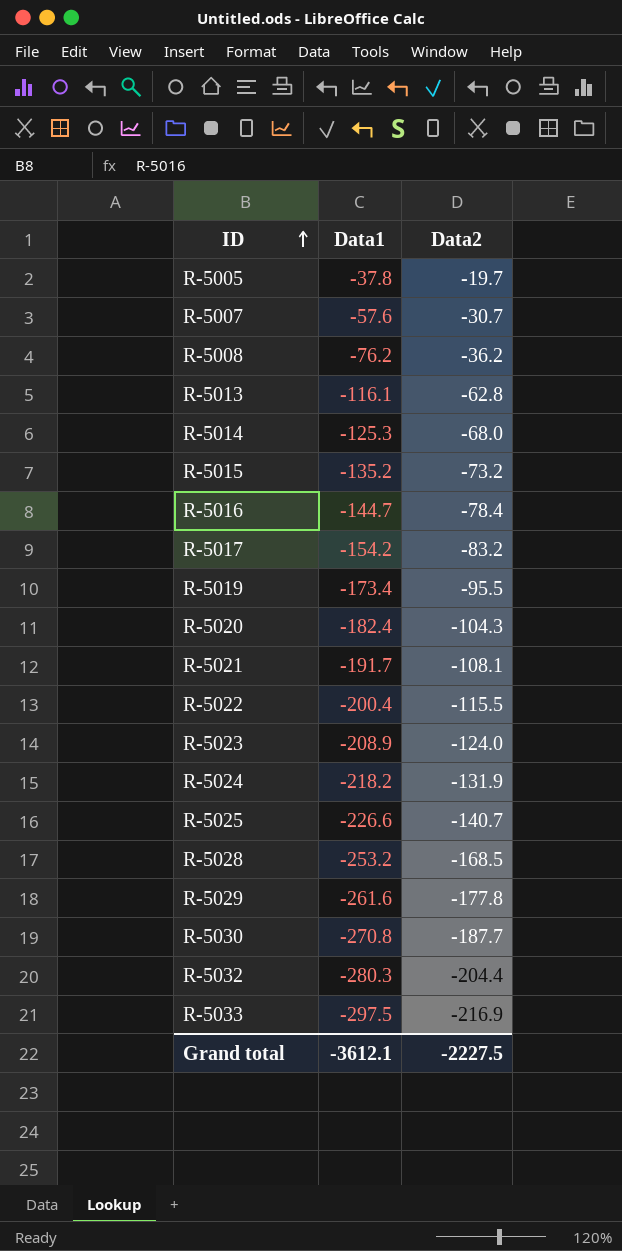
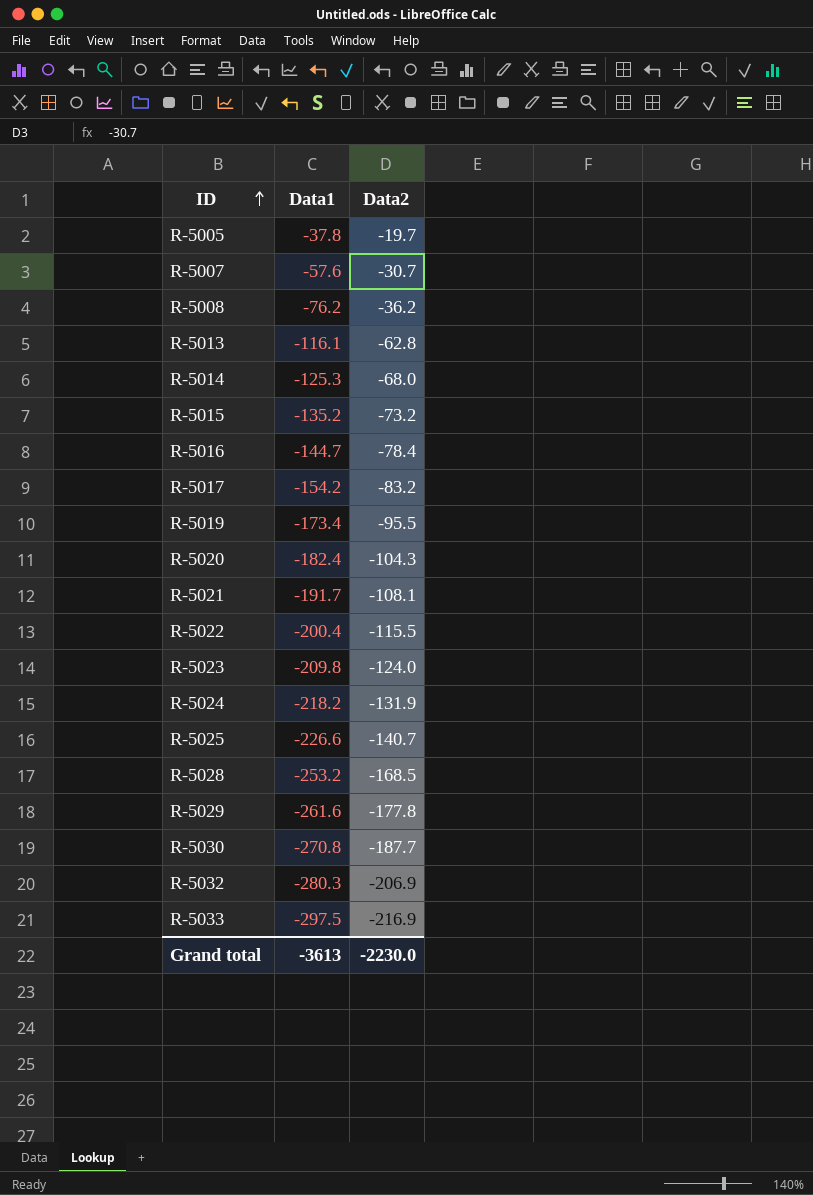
R-5023 | Data1: -208.9 -> -209.8
R-5032 | Data2: -204.4 -> -206.9
Grand total | Data1: -3612.1 -> -3613
Grand total | Data2: -2227.5 -> -2230.0

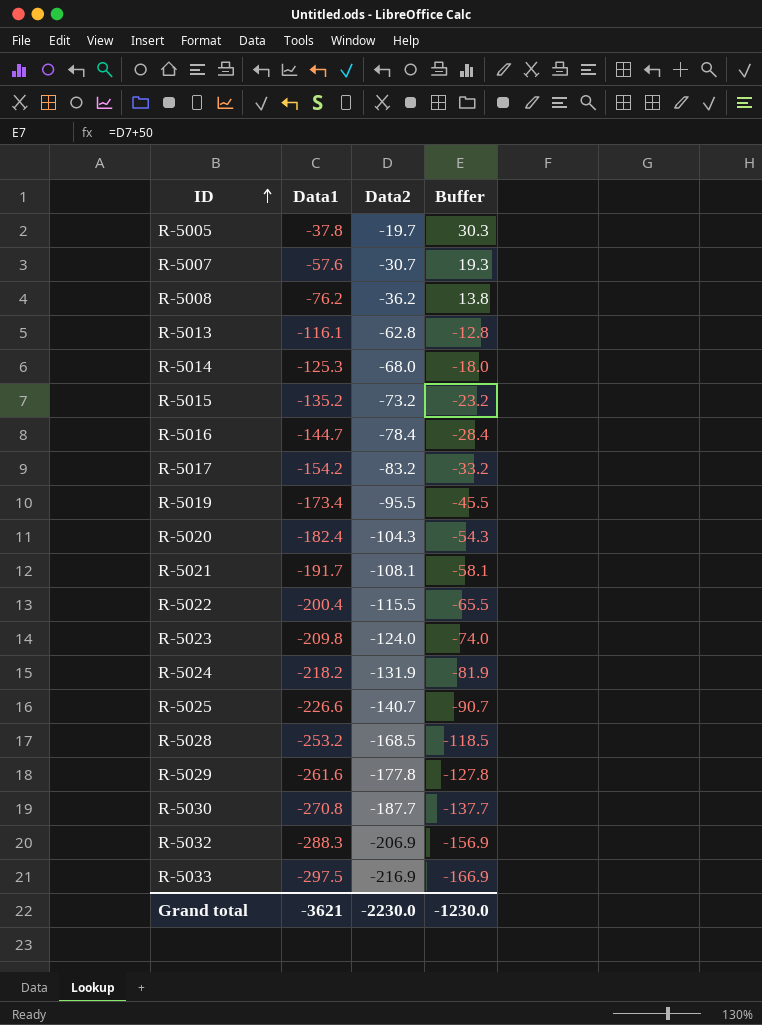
column Buffer | formula: none -> [Data2] + 50
R-5032 | Data1: -280.3 -> -288.3
Grand total | Data1: -3613 -> -3621

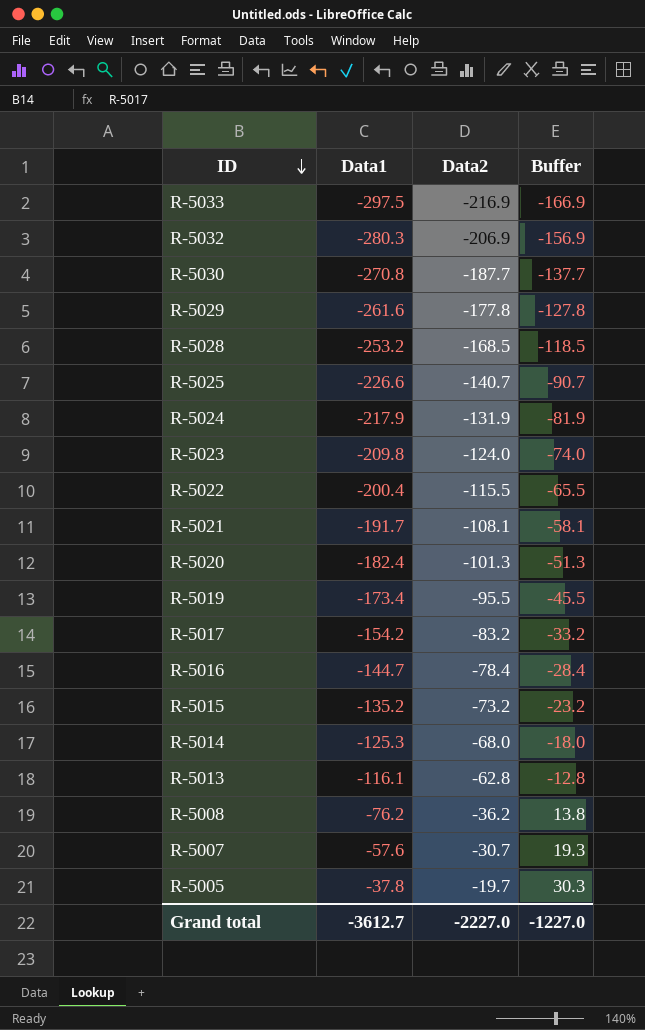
row order: ID ascending -> ID descending
R-5032 | Data1: -288.3 -> -280.3
R-5024 | Data1: -218.2 -> -217.9
R-5020 | Data2: -104.3 -> -101.3
R-5020 | Buffer: -54.3 -> -51.3
Grand total | Data1: -3621 -> -3612.7
Grand total | Data2: -2230.0 -> -2227.0
Grand total | Buffer: -1230.0 -> -1227.0

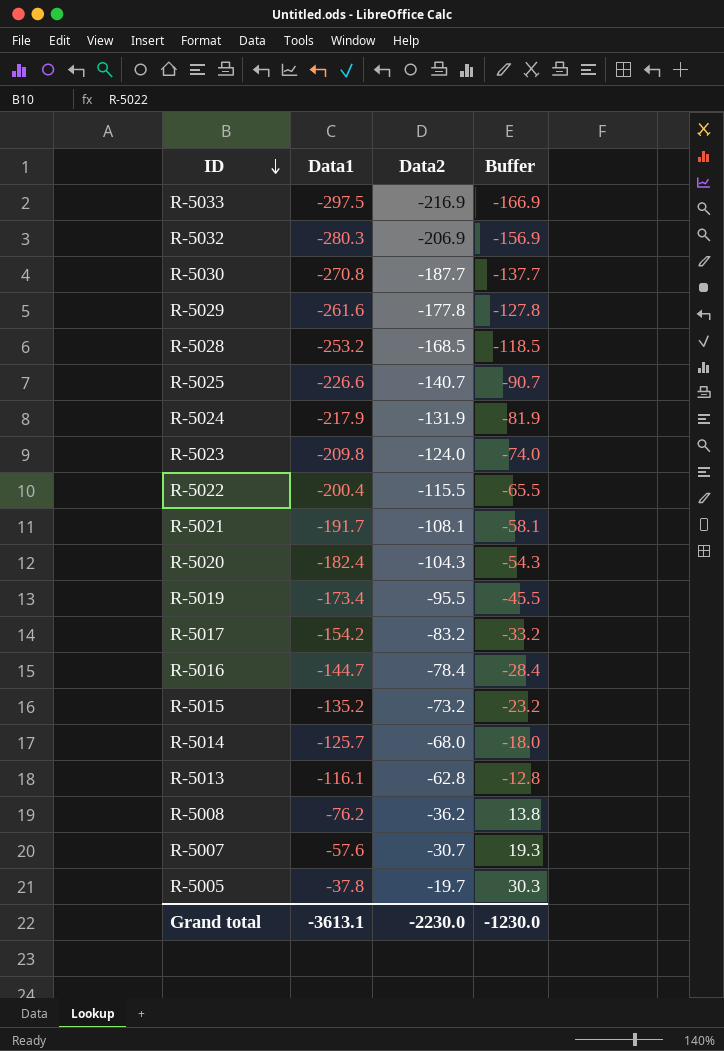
R-5020 | Data2: -101.3 -> -104.3
R-5020 | Buffer: -51.3 -> -54.3
R-5014 | Data1: -125.3 -> -125.7
Grand total | Data1: -3612.7 -> -3613.1
Grand total | Data2: -2227.0 -> -2230.0
Grand total | Buffer: -1227.0 -> -1230.0

